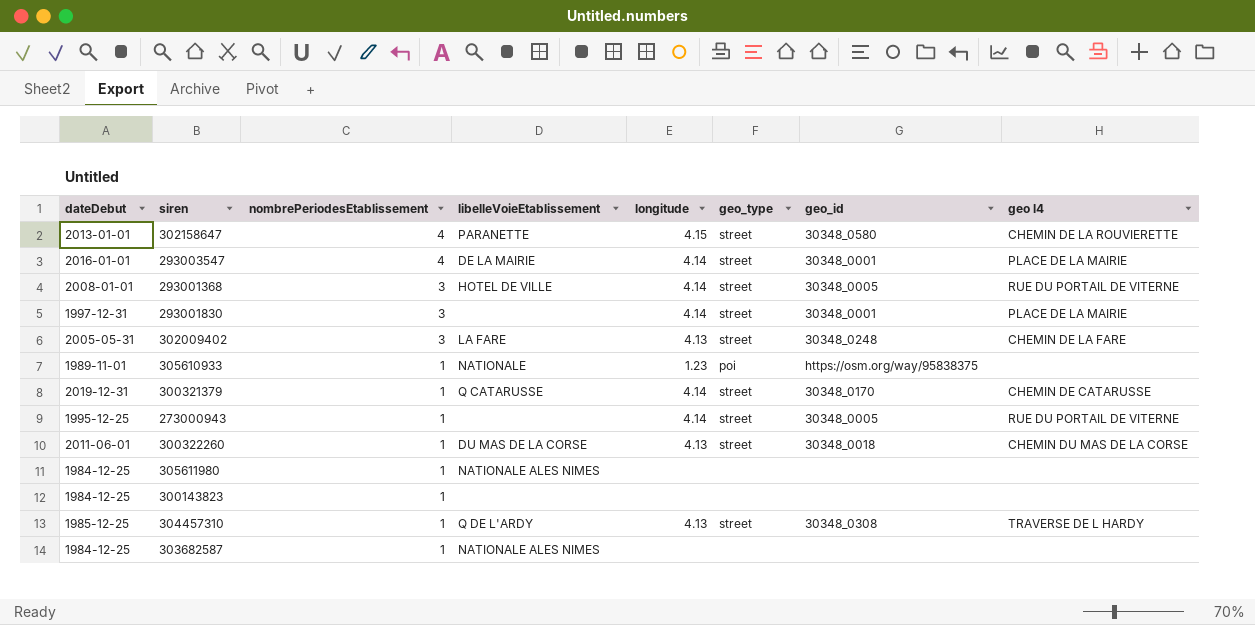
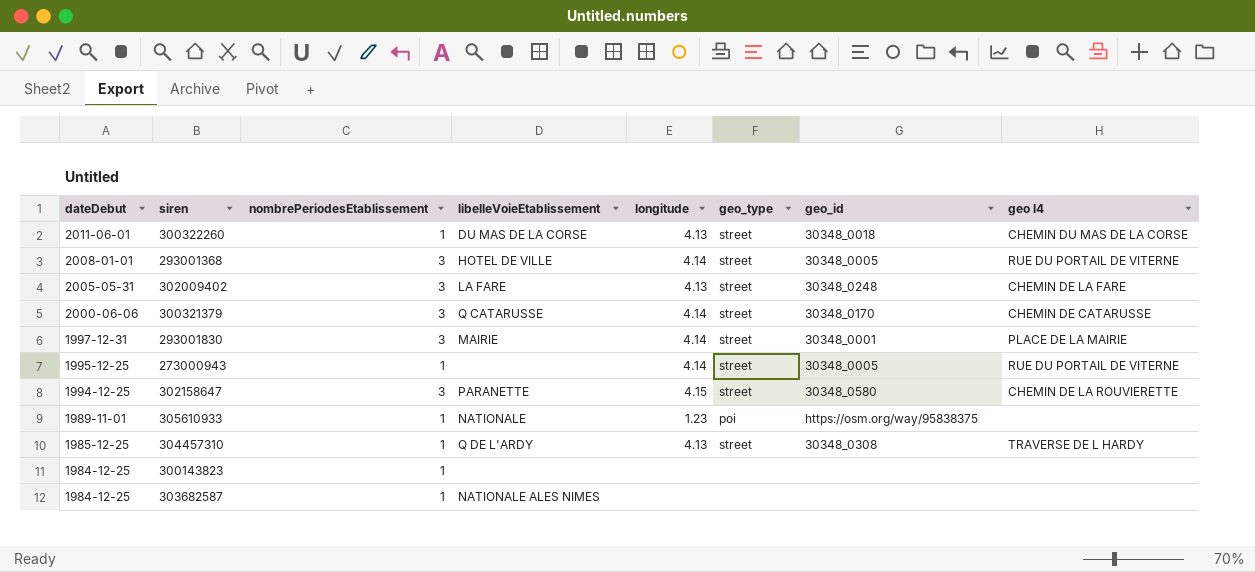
row order: nombrePeriodesEtablissement descending -> dateDebut descending
row 293003547: 2016-01-01 | 4 | DE LA MAIRIE | 4.14 | street | 30348_0001 | PLACE DE LA MAIRIE -> none
row 305611980: 1984-12-25 | 1 | NATIONALE ALES NIMES | none | none | none | none -> none
300321379 | dateDebut: 2019-12-31 -> 2000-06-06
300321379 | nombrePeriodesEtablissement: 1 -> 3
293001830 | libelleVoieEtablissement: none -> MAIRIE
302158647 | dateDebut: 2013-01-01 -> 1994-12-25
302158647 | nombrePeriodesEtablissement: 4 -> 3

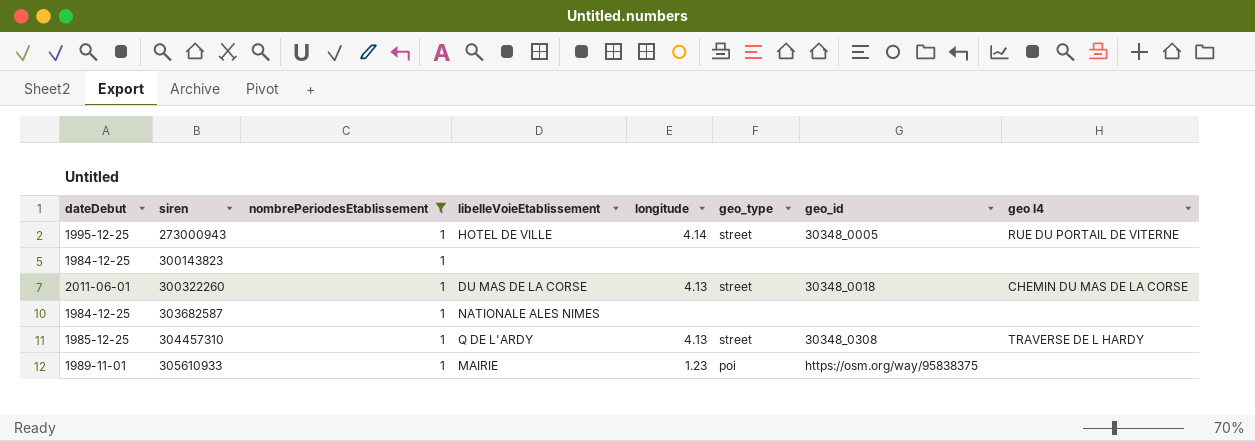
filter: none -> nombrePeriodesEtablissement = 1
row order: dateDebut descending -> siren ascending
273000943 | libelleVoieEtablissement: none -> HOTEL DE VILLE
305610933 | libelleVoieEtablissement: NATIONALE -> MAIRIE

